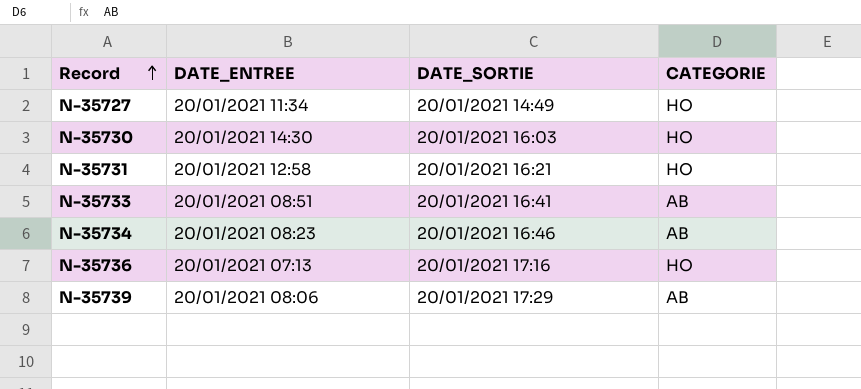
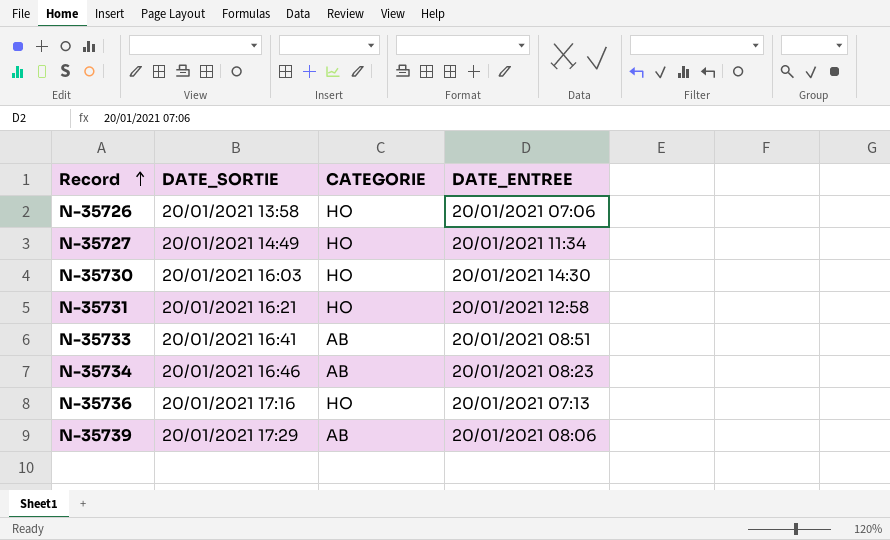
column DATE_ENTREE | position: 2 -> 4
row N-35726: none -> 20/01/2021 13:58 | HO | 20/01/2021 07:06

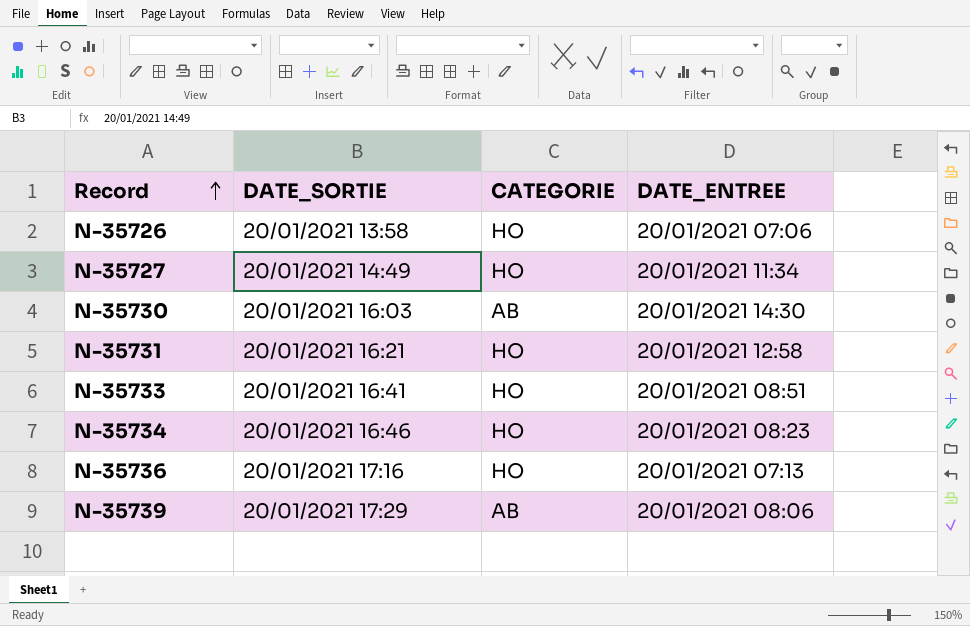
N-35730 | CATEGORIE: HO -> AB
N-35733 | CATEGORIE: AB -> HO
N-35734 | CATEGORIE: AB -> HO

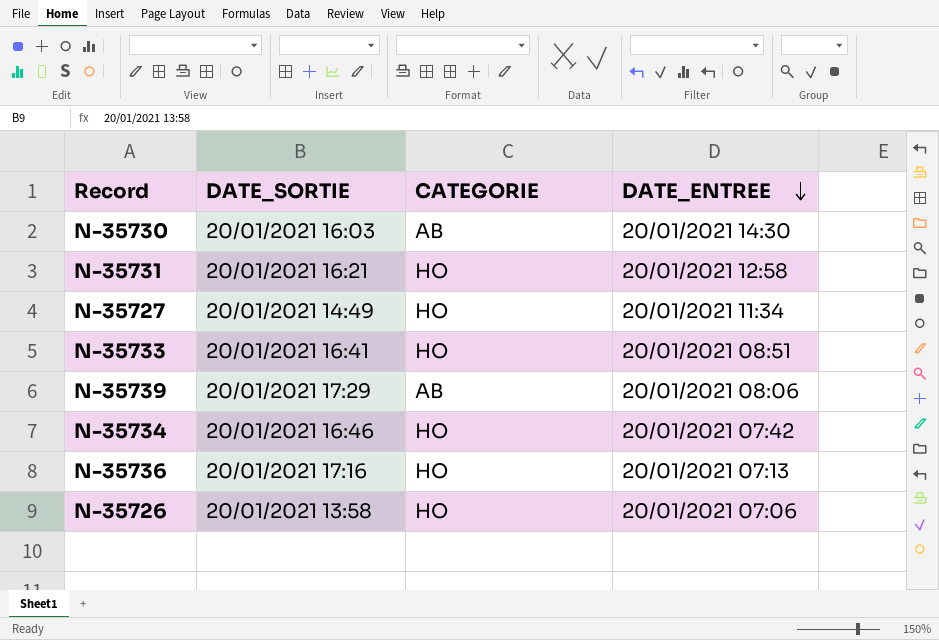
row order: Record ascending -> DATE_ENTREE descending
N-35734 | DATE_ENTREE: 20/01/2021 08:23 -> 20/01/2021 07:42

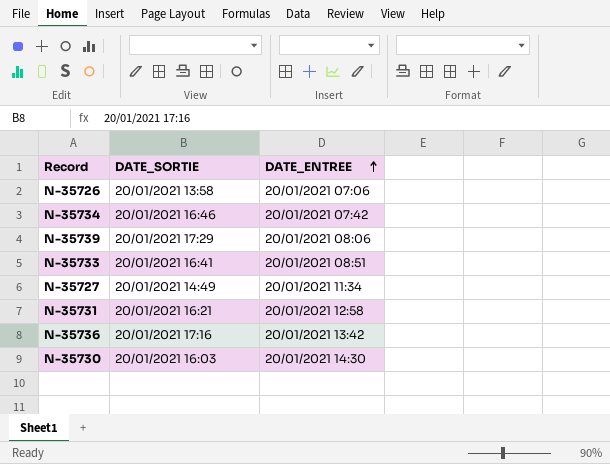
row order: DATE_ENTREE descending -> DATE_ENTREE ascending
column CATEGORIE | position: 3 -> none
N-35736 | DATE_ENTREE: 20/01/2021 07:13 -> 20/01/2021 13:42

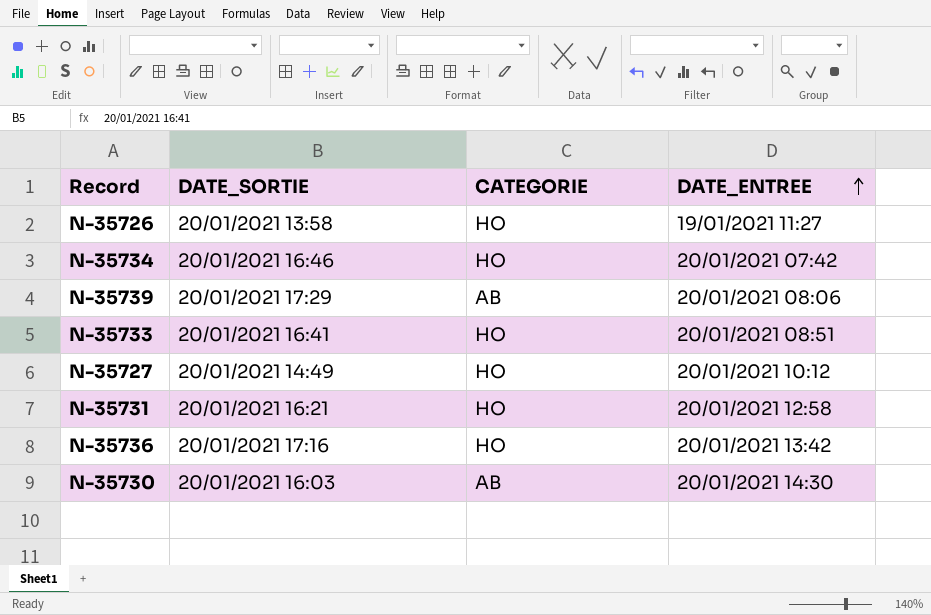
column CATEGORIE | position: none -> 3
N-35726 | DATE_ENTREE: 20/01/2021 07:06 -> 19/01/2021 11:27
N-35727 | DATE_ENTREE: 20/01/2021 11:34 -> 20/01/2021 10:12

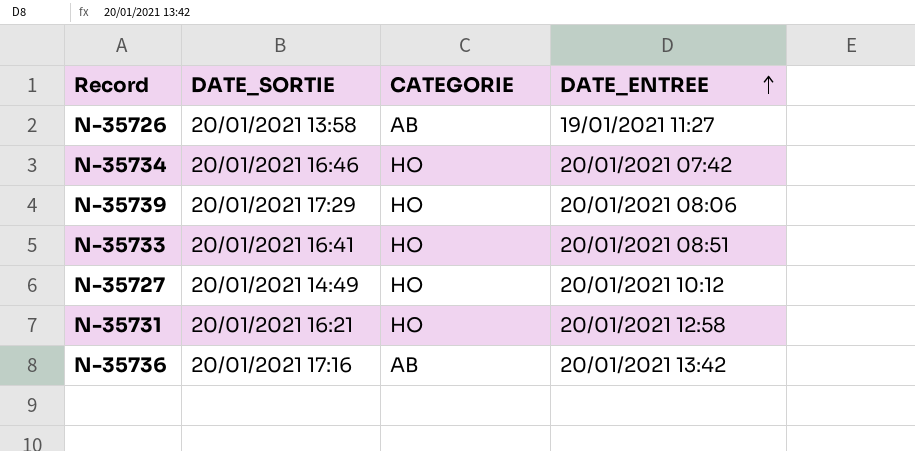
row N-35730: 20/01/2021 16:03 | AB | 20/01/2021 14:30 -> none
N-35726 | CATEGORIE: HO -> AB
N-35739 | CATEGORIE: AB -> HO
N-35736 | CATEGORIE: HO -> AB

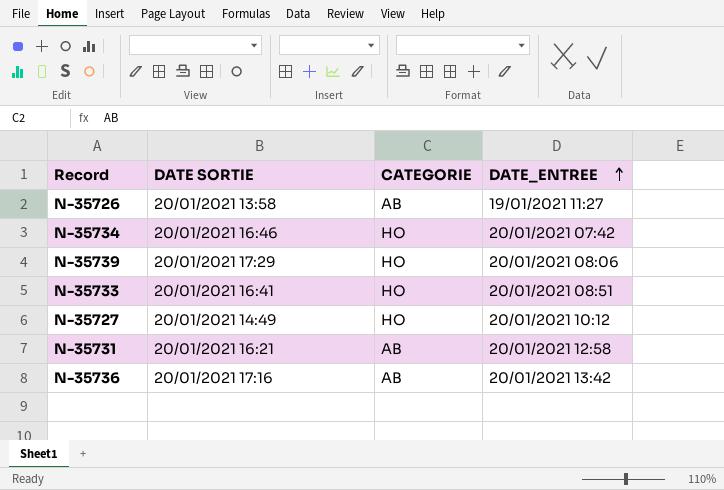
column name: DATE_SORTIE -> DATE SORTIE
N-35731 | CATEGORIE: HO -> AB

